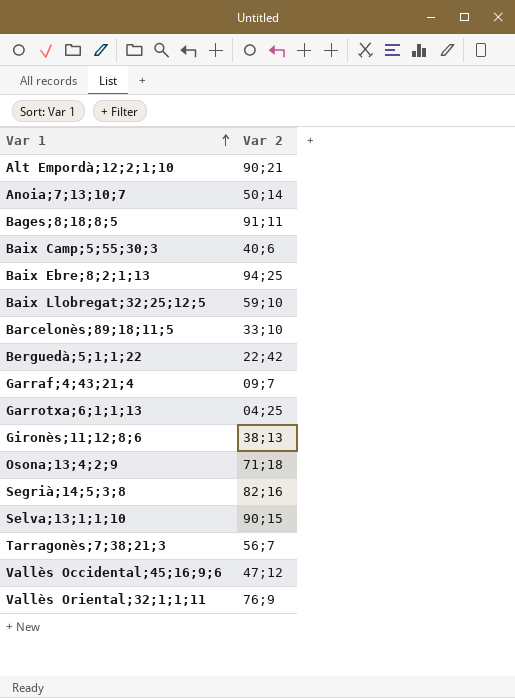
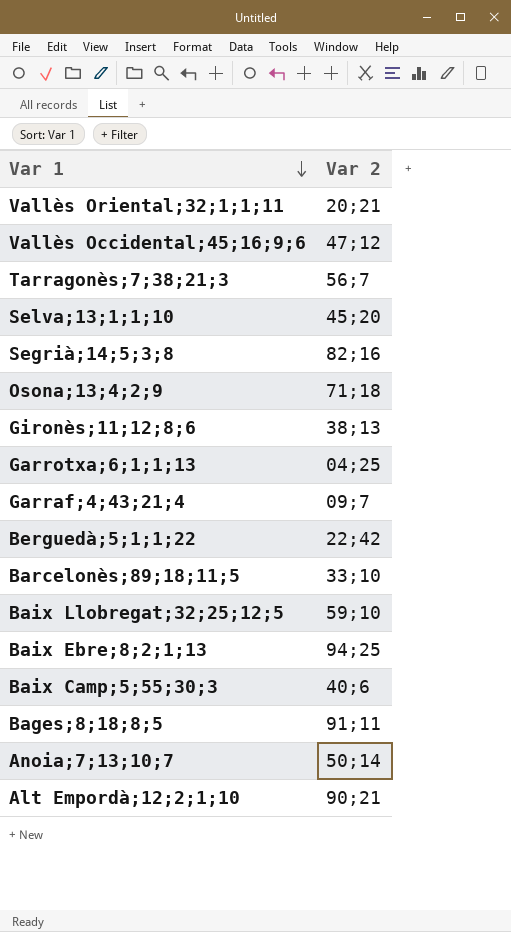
row order: Var 1 ascending -> Var 1 descending
Vallès Oriental;32;1;1;11 | Var 2: 76;9 -> 20;21
Selva;13;1;1;10 | Var 2: 90;15 -> 45;20

